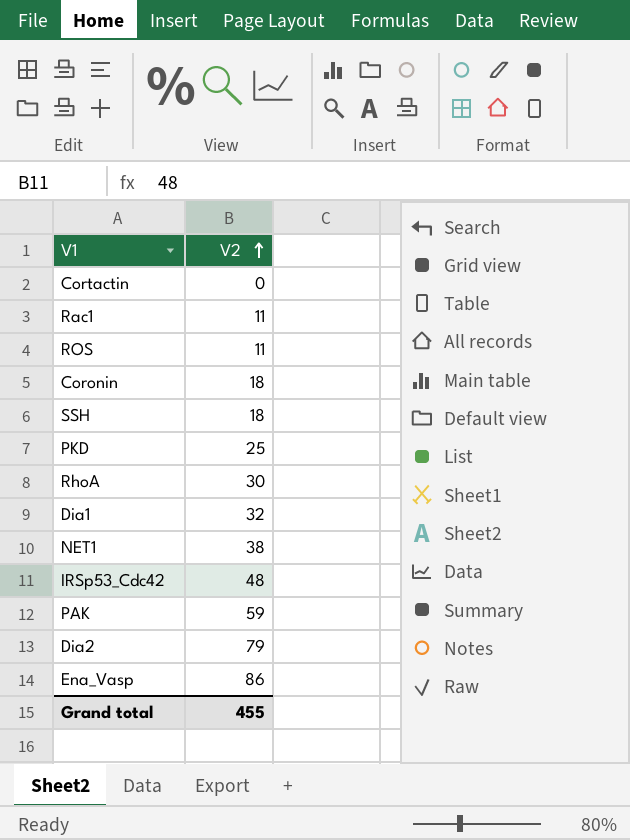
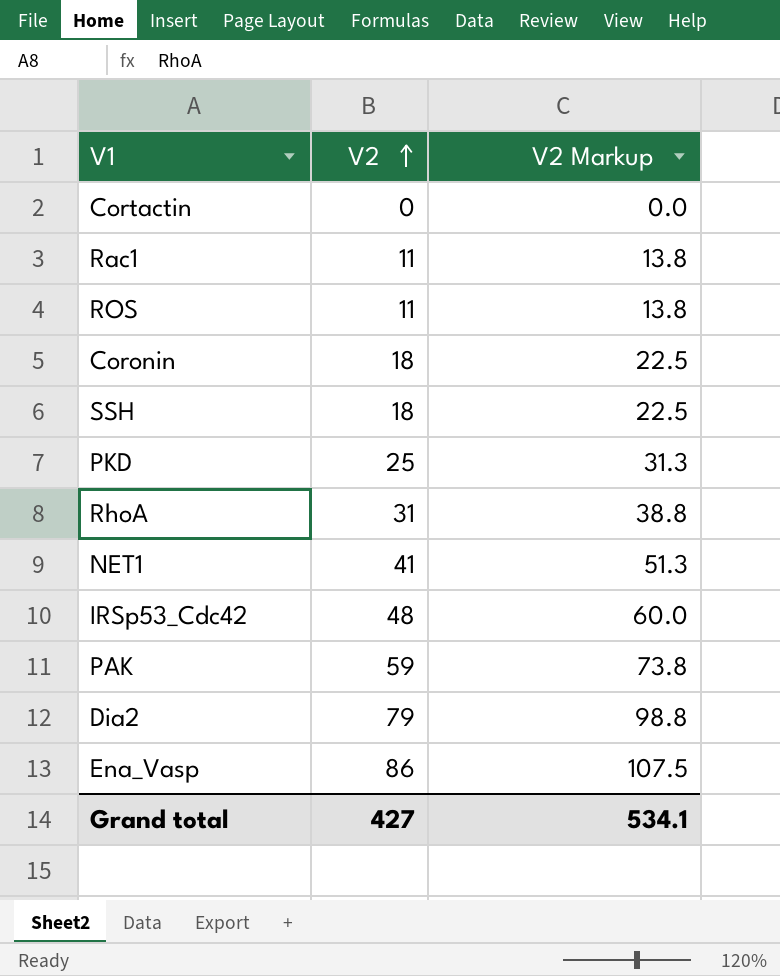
column V2 Markup | formula: none -> [V2] * 1.25
row Dia1: 32 -> none
RhoA | V2: 30 -> 31
NET1 | V2: 38 -> 41
Grand total | V2: 455 -> 427

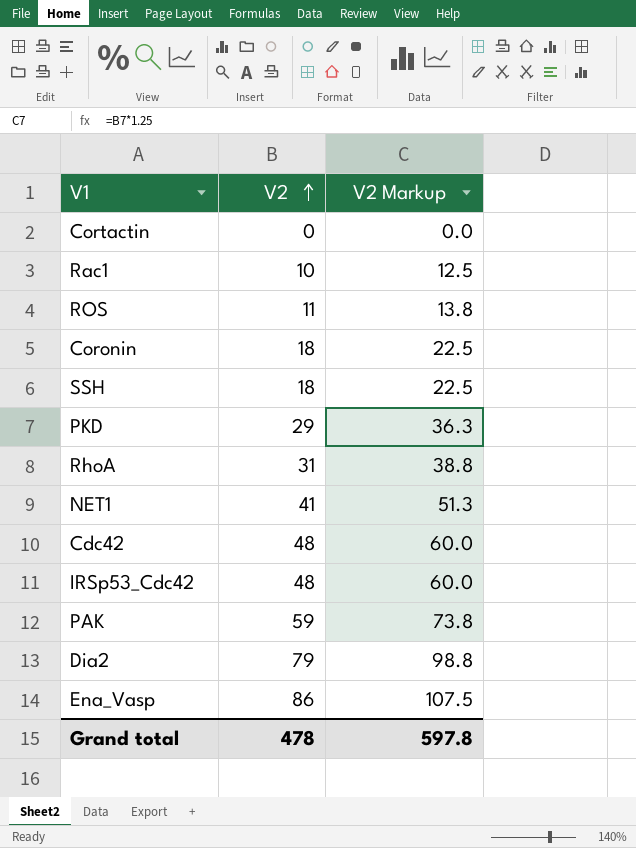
Rac1 | V2: 11 -> 10
Rac1 | V2 Markup: 13.8 -> 12.5
PKD | V2: 25 -> 29
PKD | V2 Markup: 31.3 -> 36.3
row Cdc42: none -> 48 | 60.0
Grand total | V2: 427 -> 478
Grand total | V2 Markup: 534.1 -> 597.8

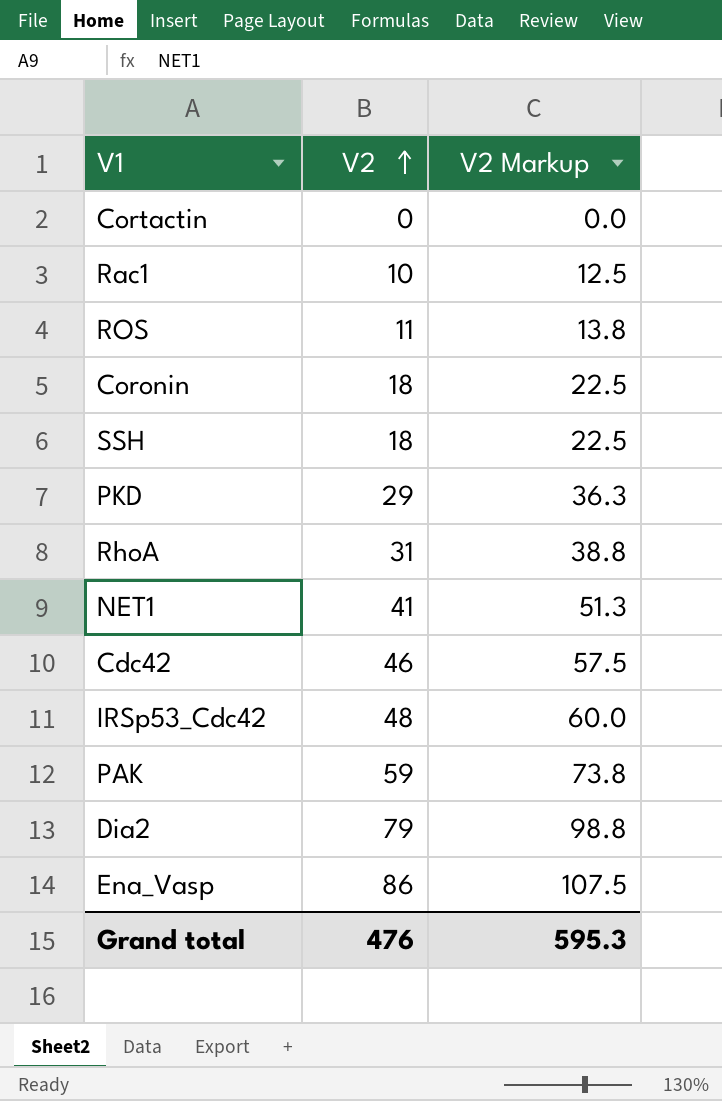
Cdc42 | V2: 48 -> 46
Cdc42 | V2 Markup: 60.0 -> 57.5
Grand total | V2: 478 -> 476
Grand total | V2 Markup: 597.8 -> 595.3

